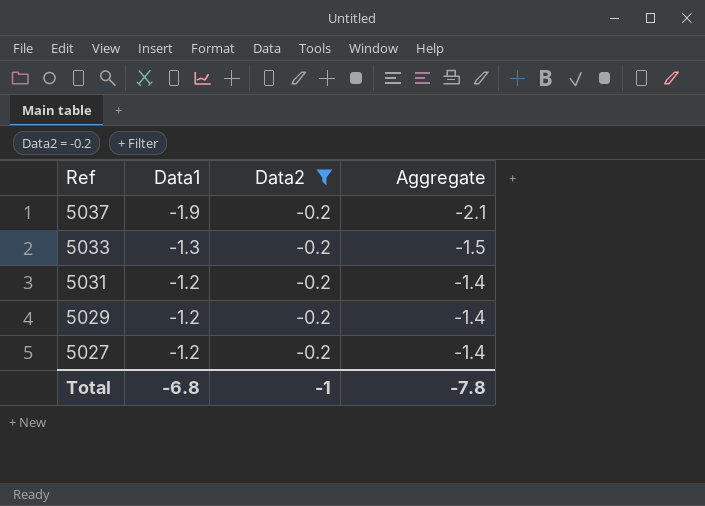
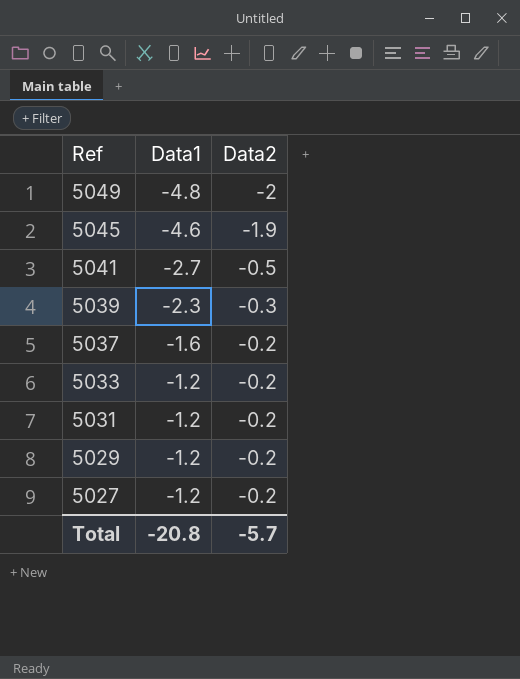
filter: Data2 = -0.2 -> none
column Aggregate | formula: [Data1] + [Data2] -> none
5037 | Data1: -1.9 -> -1.6
5033 | Data1: -1.3 -> -1.2
Total | Data1: -6.8 -> -20.8
Total | Data2: -1 -> -5.7

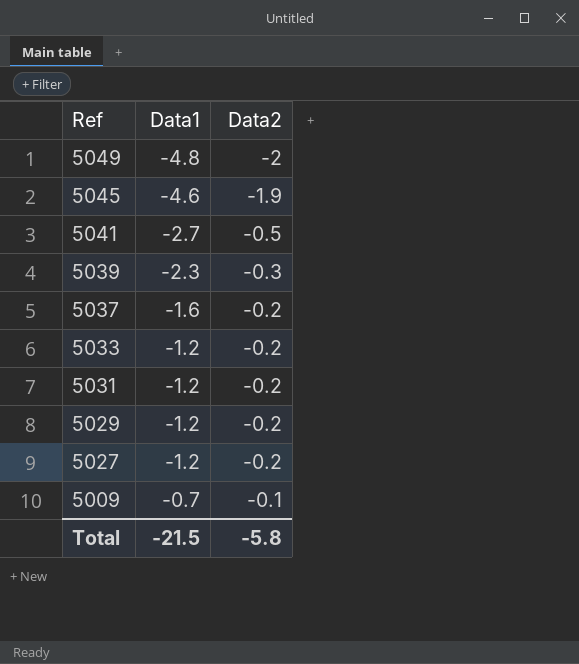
row 5009: none -> -0.7 | -0.1
Total | Data1: -20.8 -> -21.5
Total | Data2: -5.7 -> -5.8

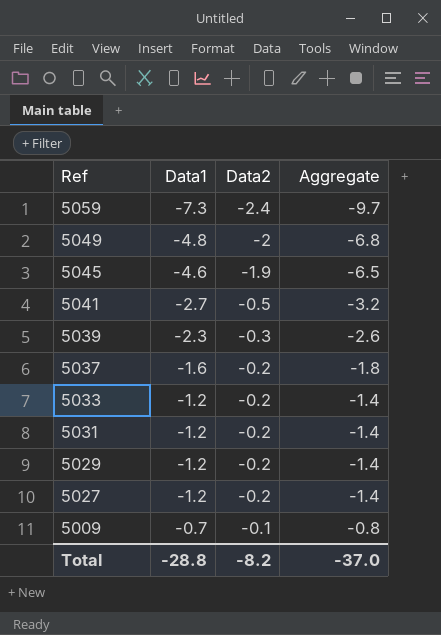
column Aggregate | formula: none -> [Data1] + [Data2]
row 5059: none -> -7.3 | -2.4 | -9.7
Total | Data1: -21.5 -> -28.8
Total | Data2: -5.8 -> -8.2

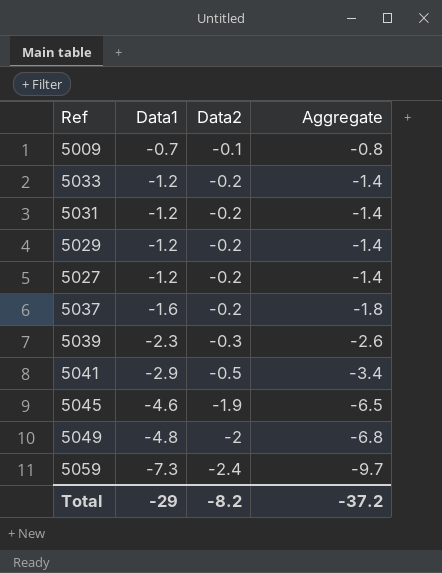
row order: Ref descending -> Data1 descending
5041 | Data1: -2.7 -> -2.9
5041 | Aggregate: -3.2 -> -3.4
Total | Data1: -28.8 -> -29
Total | Aggregate: -37.0 -> -37.2

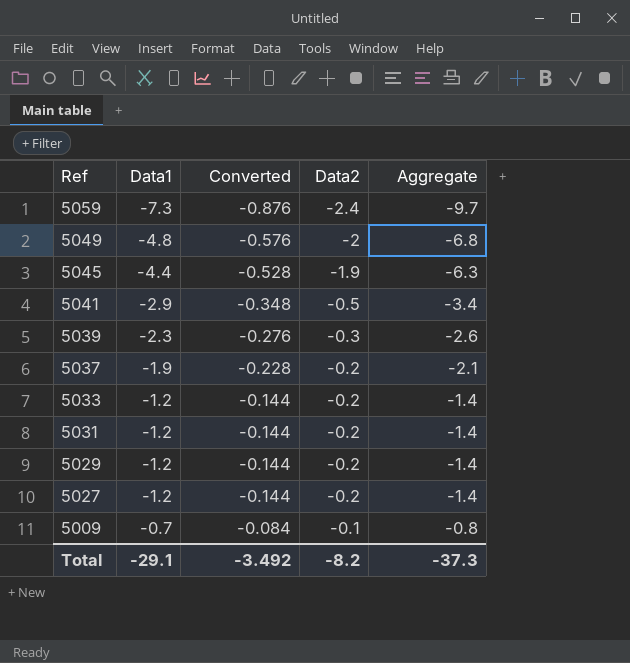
row order: Data1 descending -> Ref descending
column Converted | formula: none -> [Data1] * 0.12
5045 | Data1: -4.6 -> -4.4
5045 | Aggregate: -6.5 -> -6.3
5037 | Data1: -1.6 -> -1.9
5037 | Aggregate: -1.8 -> -2.1
Total | Data1: -29 -> -29.1
Total | Aggregate: -37.2 -> -37.3

